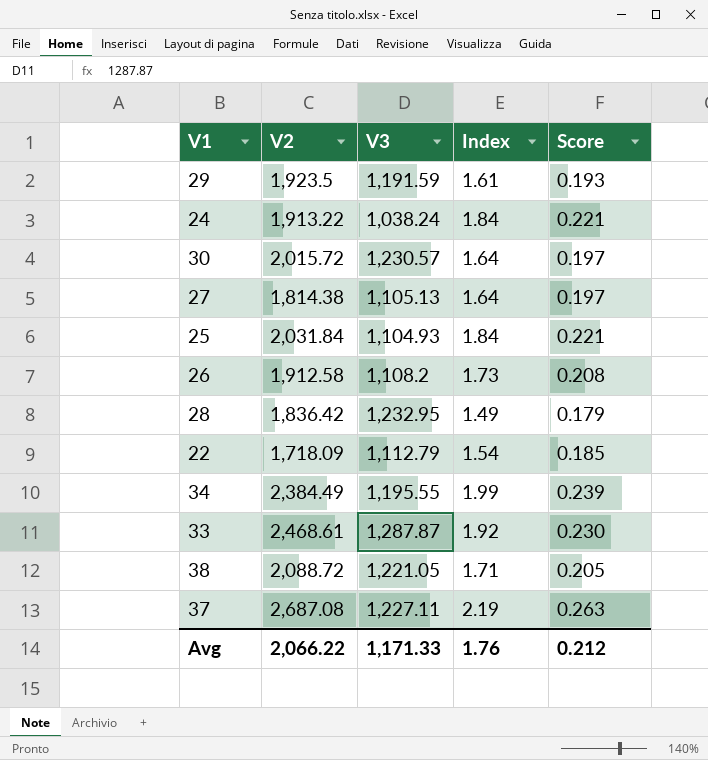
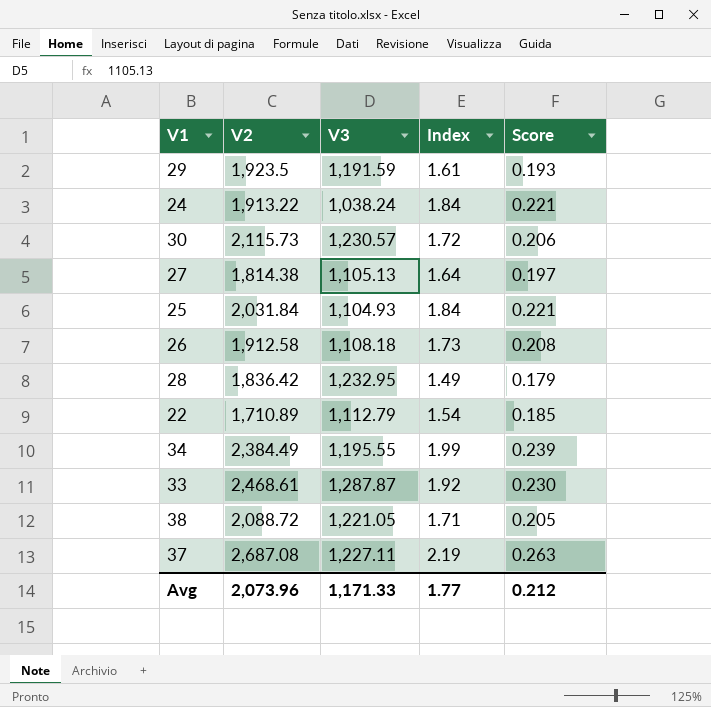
30 | V2: 2,015.72 -> 2,115.73
30 | Index: 1.64 -> 1.72
30 | Score: 0.197 -> 0.206
26 | V3: 1,108.2 -> 1,108.18
22 | V2: 1,718.09 -> 1,710.89
Avg | V2: 2,066.22 -> 2,073.96
Avg | Index: 1.76 -> 1.77

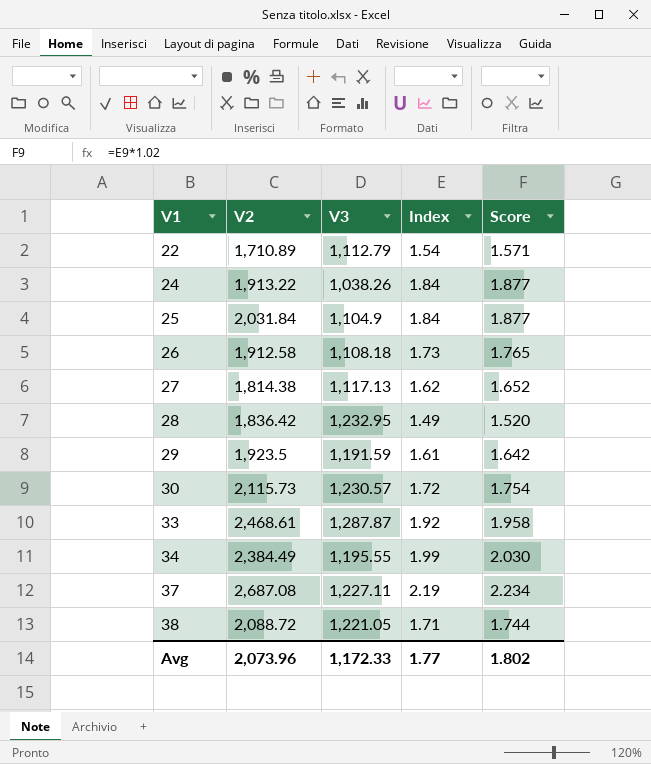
row order: none -> V1 ascending
column Score | formula: [Index] * 0.12 -> [Index] * 1.02
24 | V3: 1,038.24 -> 1,038.26
25 | V3: 1,104.93 -> 1,104.9
27 | V3: 1,105.13 -> 1,117.13
27 | Index: 1.64 -> 1.62
Avg | V3: 1,171.33 -> 1,172.33
Avg | Score: 0.212 -> 1.802

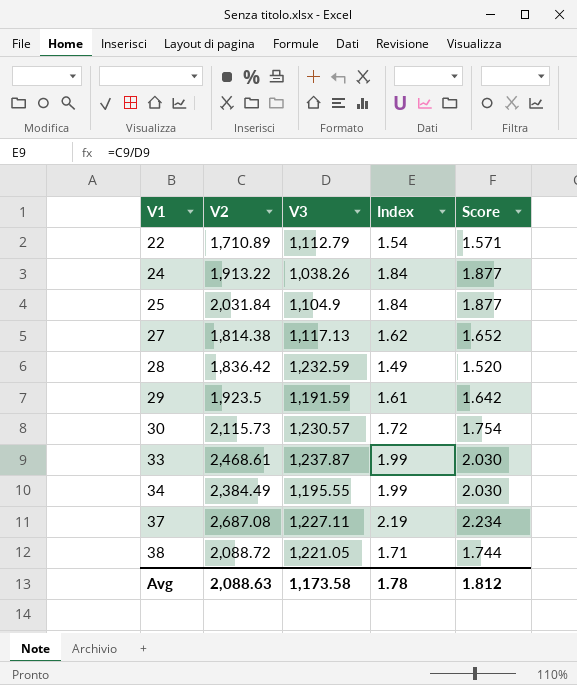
row 26: 1,912.58 | 1,108.18 | 1.73 | 1.765 -> none
28 | V3: 1,232.95 -> 1,232.59
33 | V3: 1,287.87 -> 1,237.87
33 | Index: 1.92 -> 1.99
33 | Score: 1.958 -> 2.030
Avg | V2: 2,073.96 -> 2,088.63
Avg | V3: 1,172.33 -> 1,173.58
Avg | Index: 1.77 -> 1.78
Avg | Score: 1.802 -> 1.812

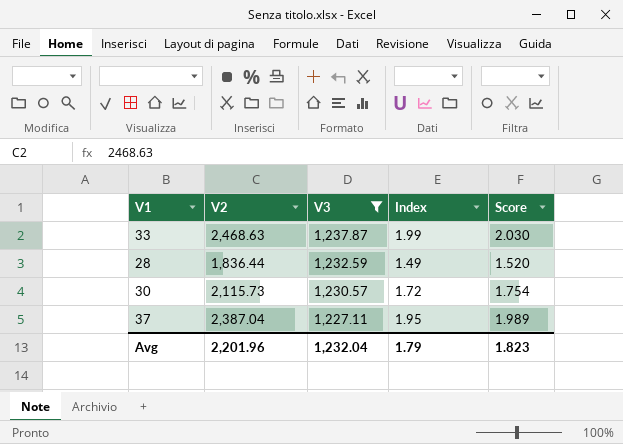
filter: none -> V3 >= 1,227.11
row order: V1 ascending -> V3 descending
33 | V2: 2,468.61 -> 2,468.63
28 | V2: 1,836.42 -> 1,836.44
37 | V2: 2,687.08 -> 2,387.04
37 | Index: 2.19 -> 1.95
37 | Score: 2.234 -> 1.989
Avg | V2: 2,088.63 -> 2,201.96
Avg | V3: 1,173.58 -> 1,232.04
Avg | Index: 1.78 -> 1.79
Avg | Score: 1.812 -> 1.823

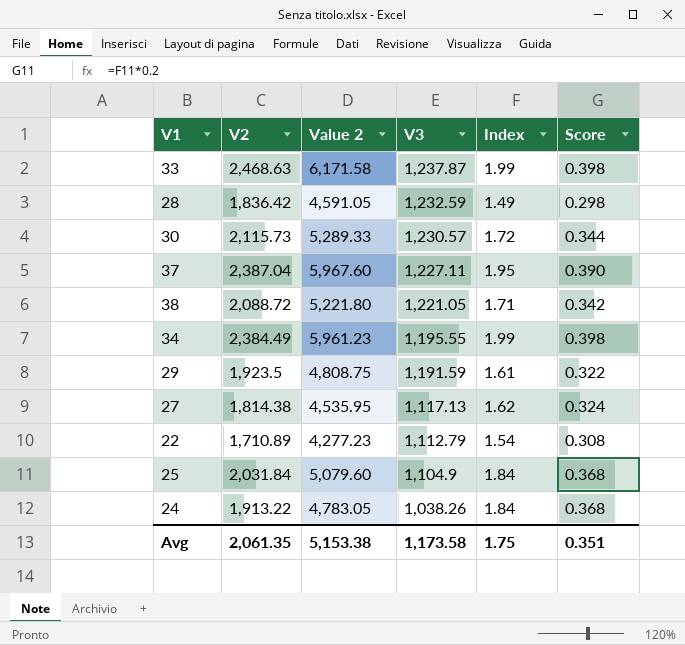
filter: V3 >= 1,227.11 -> none
column Value 2 | formula: none -> [V2] * 2.5
column Score | formula: [Index] * 1.02 -> [Index] * 0.2
28 | V2: 1,836.44 -> 1,836.42
Avg | V2: 2,201.96 -> 2,061.35
Avg | V3: 1,232.04 -> 1,173.58
Avg | Index: 1.79 -> 1.75
Avg | Score: 1.823 -> 0.351

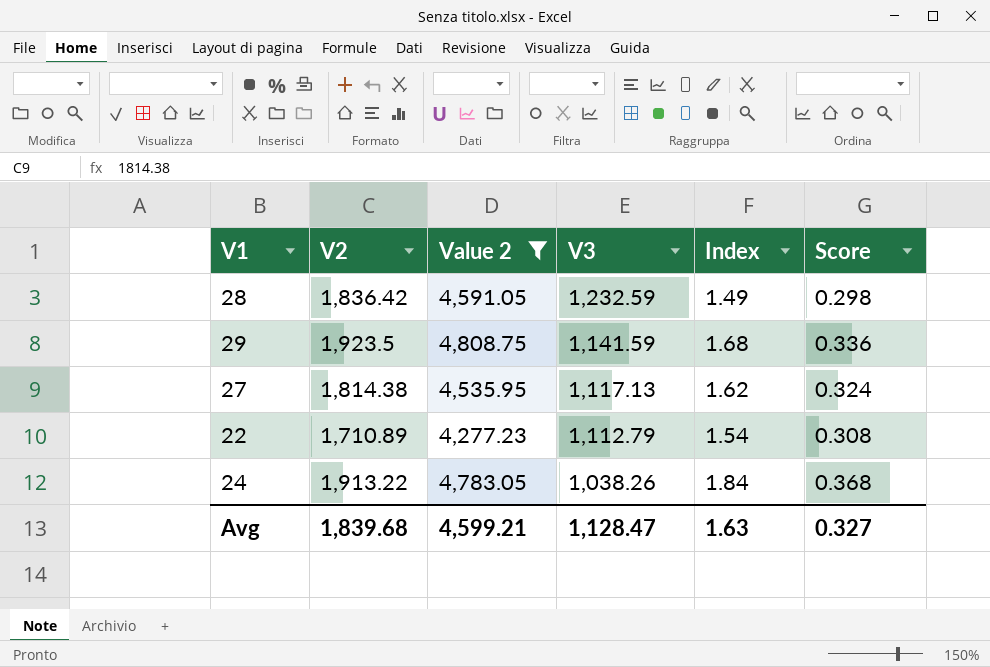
filter: none -> Value 2 <= 4,808.75
29 | V3: 1,191.59 -> 1,141.59
29 | Index: 1.61 -> 1.68
29 | Score: 0.322 -> 0.336
Avg | V2: 2,061.35 -> 1,839.68
Avg | Value 2: 5,153.38 -> 4,599.21
Avg | V3: 1,173.58 -> 1,128.47
Avg | Index: 1.75 -> 1.63
Avg | Score: 0.351 -> 0.327

